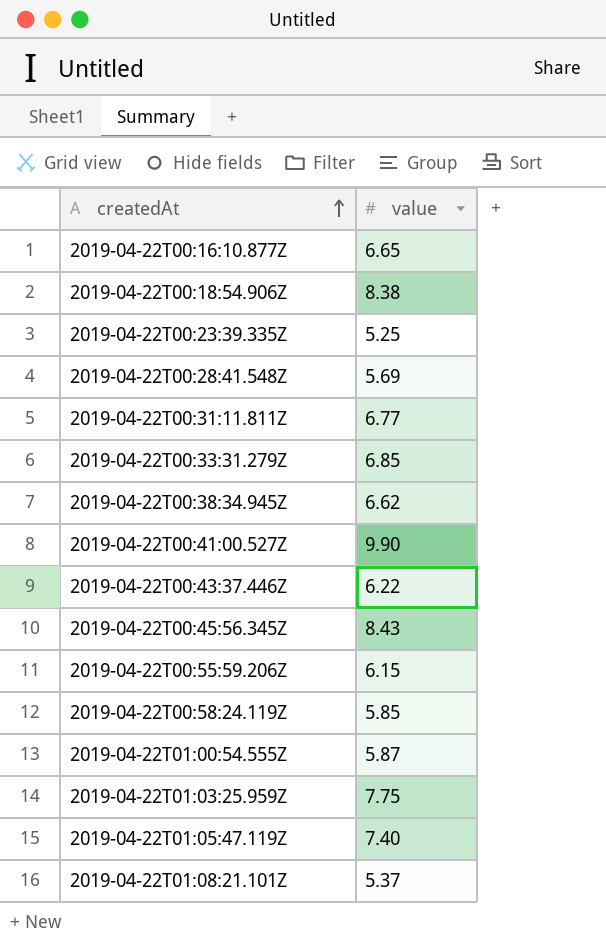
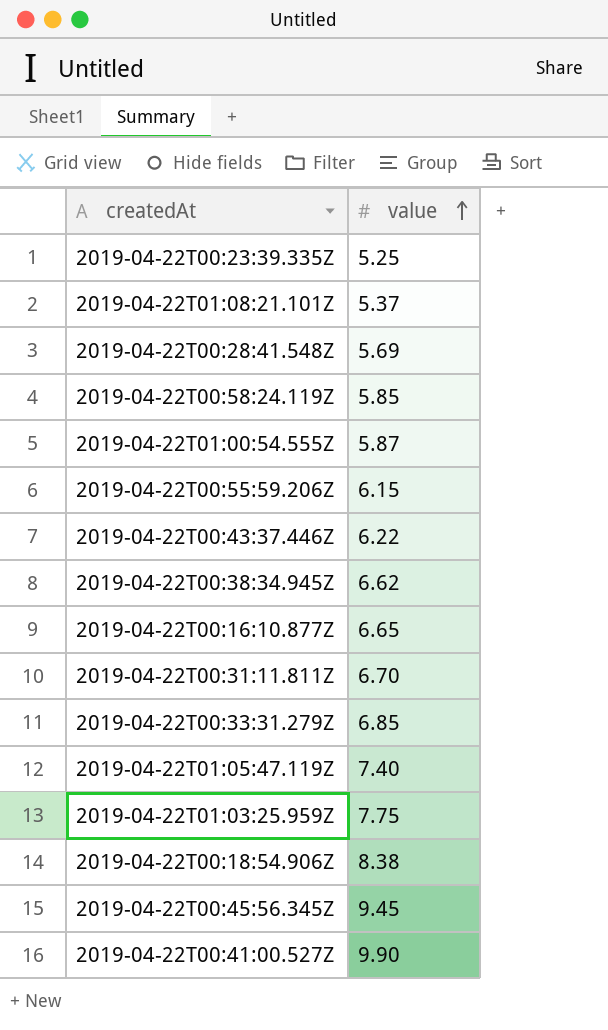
row order: createdAt ascending -> value ascending
2019-04-22T00:31:11.811Z | value: 6.77 -> 6.70
2019-04-22T00:45:56.345Z | value: 8.43 -> 9.45

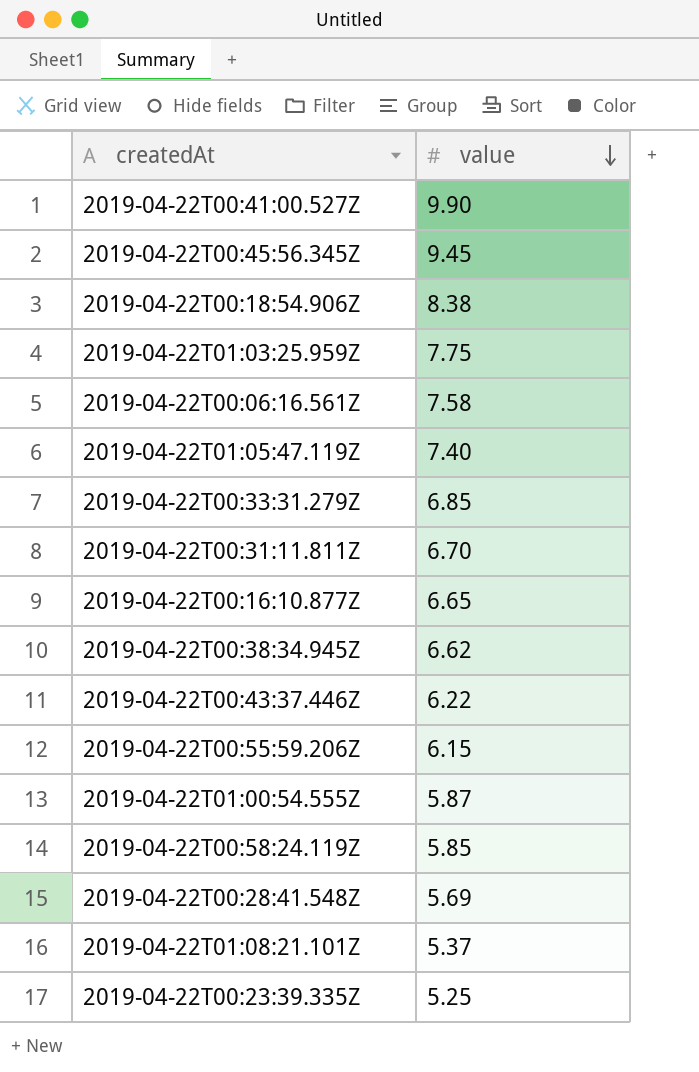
row order: value ascending -> value descending
row 2019-04-22T00:06:16.561Z: none -> 7.58

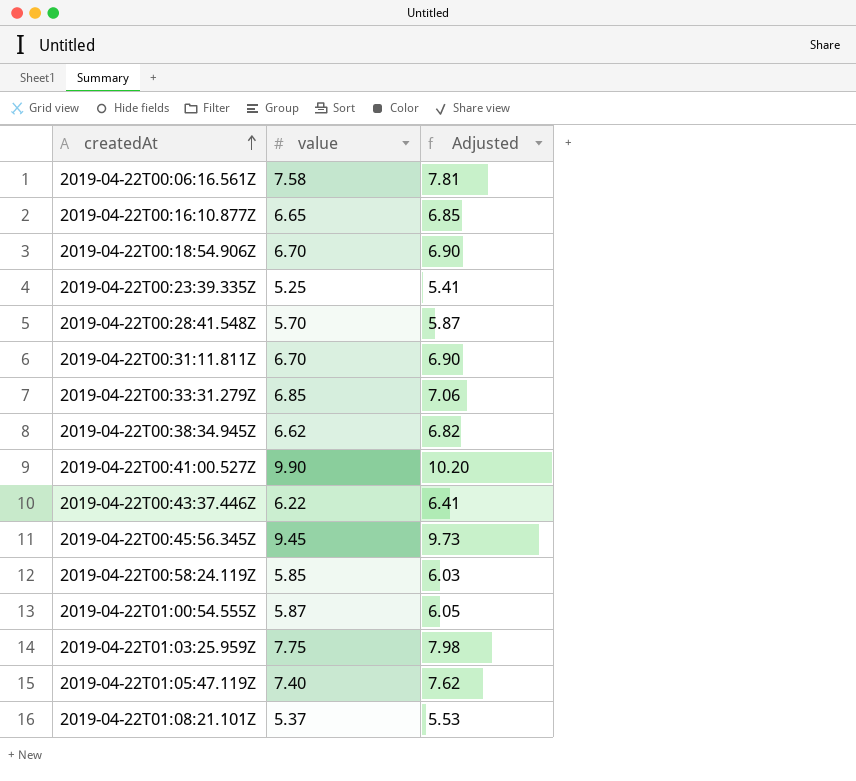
row order: value descending -> createdAt ascending
column Adjusted | formula: none -> [value] * 1.03
row 2019-04-22T00:55:59.206Z: 6.15 -> none
2019-04-22T00:18:54.906Z | value: 8.38 -> 6.70
2019-04-22T00:28:41.548Z | value: 5.69 -> 5.70

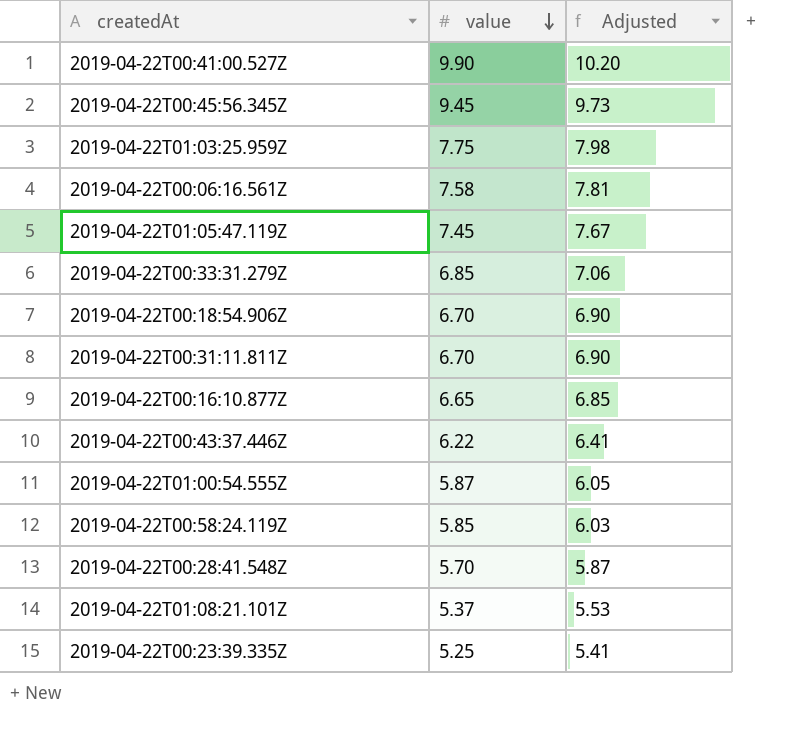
row order: createdAt ascending -> value descending
row 2019-04-22T00:38:34.945Z: 6.62 | 6.82 -> none
2019-04-22T01:05:47.119Z | value: 7.40 -> 7.45
2019-04-22T01:05:47.119Z | Adjusted: 7.62 -> 7.67

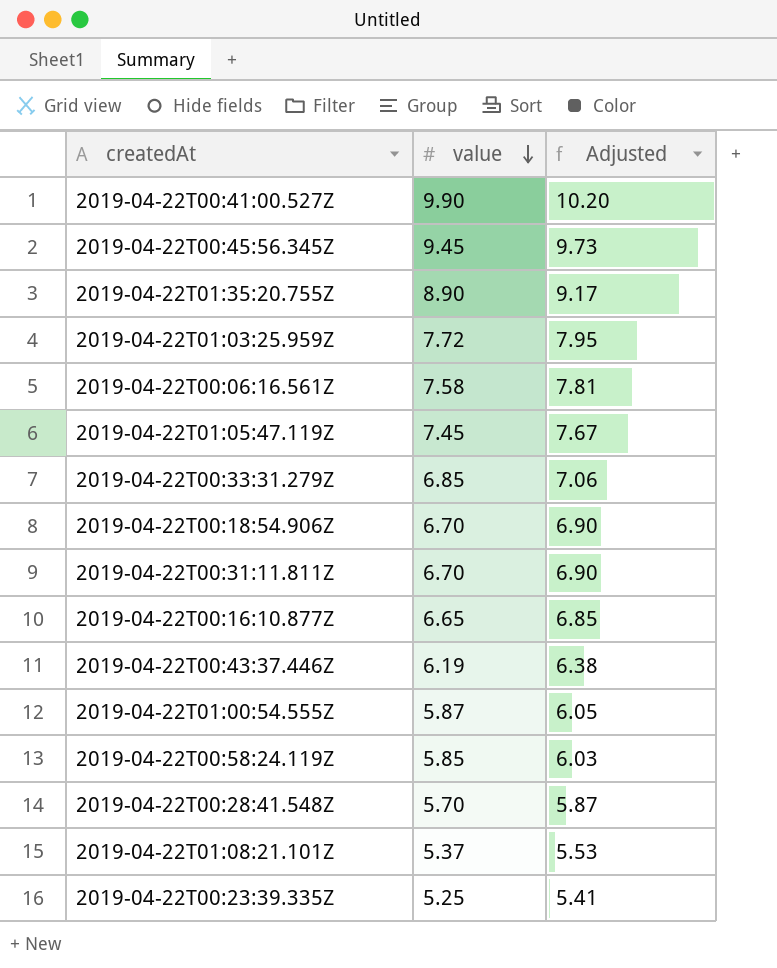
row 2019-04-22T01:35:20.755Z: none -> 8.90 | 9.17
2019-04-22T01:03:25.959Z | value: 7.75 -> 7.72
2019-04-22T01:03:25.959Z | Adjusted: 7.98 -> 7.95
2019-04-22T00:43:37.446Z | value: 6.22 -> 6.19
2019-04-22T00:43:37.446Z | Adjusted: 6.41 -> 6.38

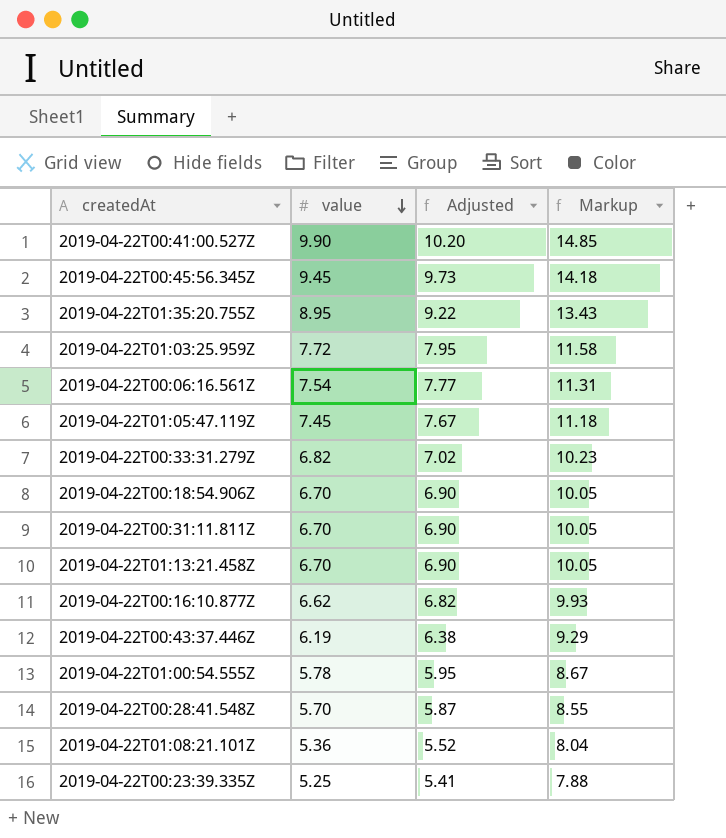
column Markup | formula: none -> [value] * 1.5
row 2019-04-22T00:58:24.119Z: 5.85 | 6.03 -> none
2019-04-22T01:35:20.755Z | value: 8.90 -> 8.95
2019-04-22T01:35:20.755Z | Adjusted: 9.17 -> 9.22
2019-04-22T00:06:16.561Z | value: 7.58 -> 7.54
2019-04-22T00:06:16.561Z | Adjusted: 7.81 -> 7.77
2019-04-22T00:33:31.279Z | value: 6.85 -> 6.82
2019-04-22T00:33:31.279Z | Adjusted: 7.06 -> 7.02
row 2019-04-22T01:13:21.458Z: none -> 6.70 | 6.90 | 10.05
2019-04-22T00:16:10.877Z | value: 6.65 -> 6.62
2019-04-22T00:16:10.877Z | Adjusted: 6.85 -> 6.82
2019-04-22T01:00:54.555Z | value: 5.87 -> 5.78
2019-04-22T01:00:54.555Z | Adjusted: 6.05 -> 5.95
2019-04-22T01:08:21.101Z | value: 5.37 -> 5.36
2019-04-22T01:08:21.101Z | Adjusted: 5.53 -> 5.52

